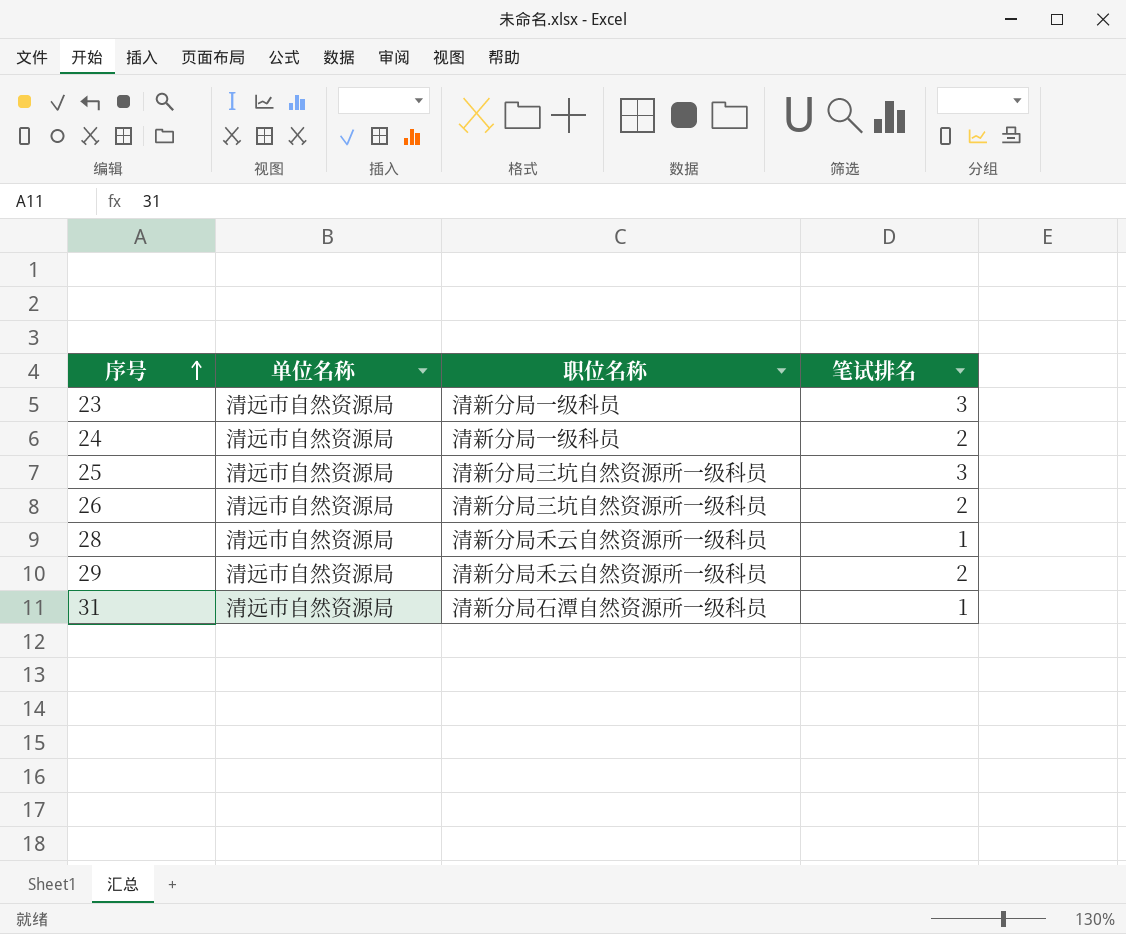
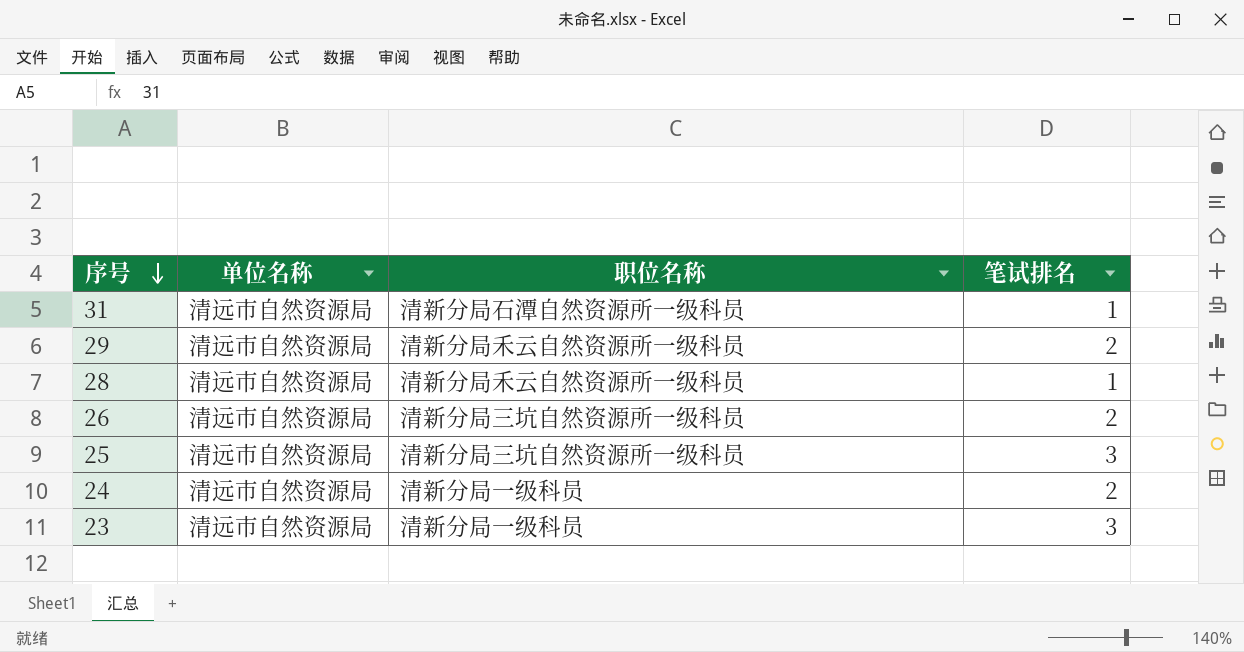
row order: 序号 ascending -> 序号 descending

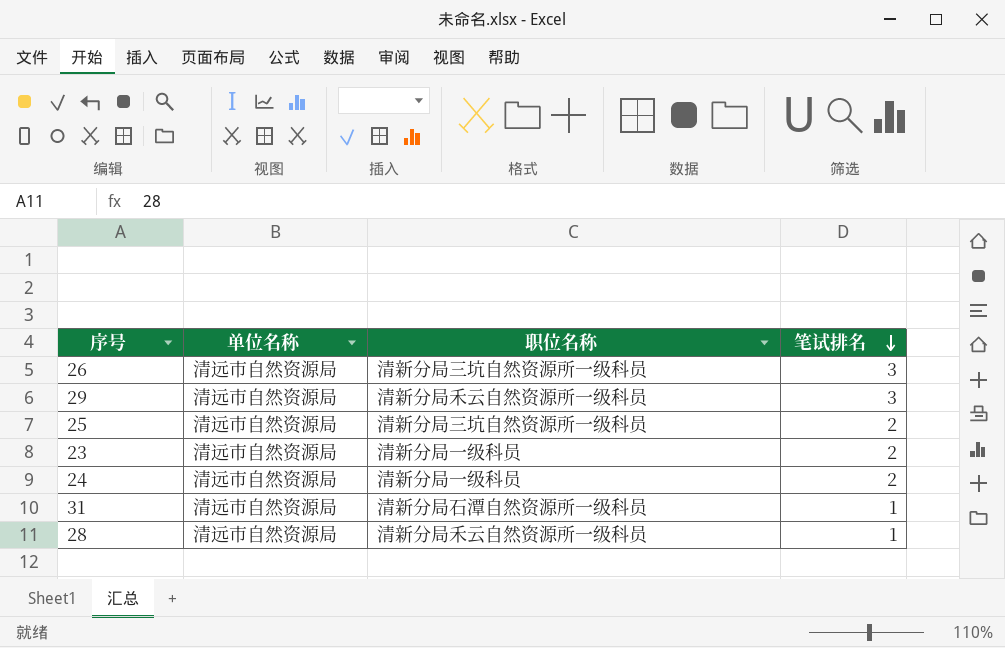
row order: 序号 descending -> 笔试排名 descending
26 | 笔试排名: 2 -> 3
29 | 笔试排名: 2 -> 3
25 | 笔试排名: 3 -> 2
23 | 笔试排名: 3 -> 2

